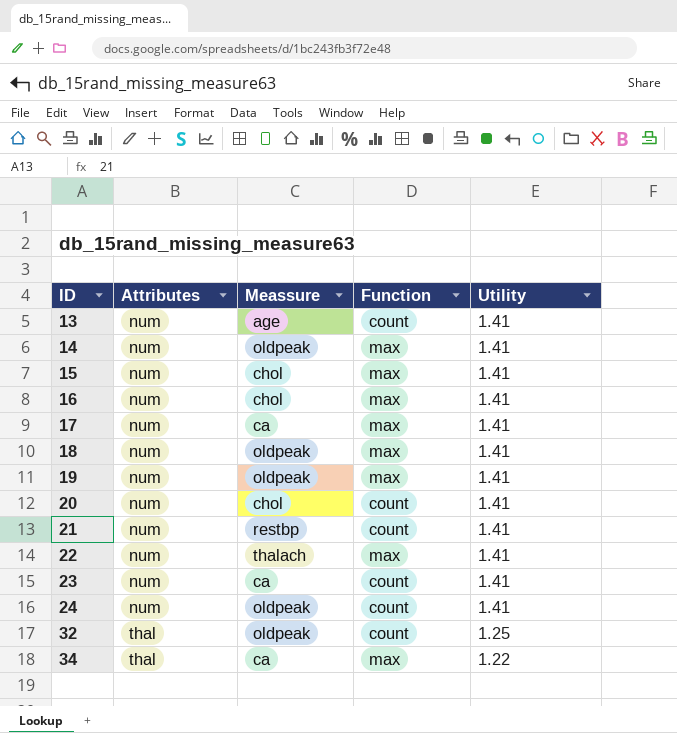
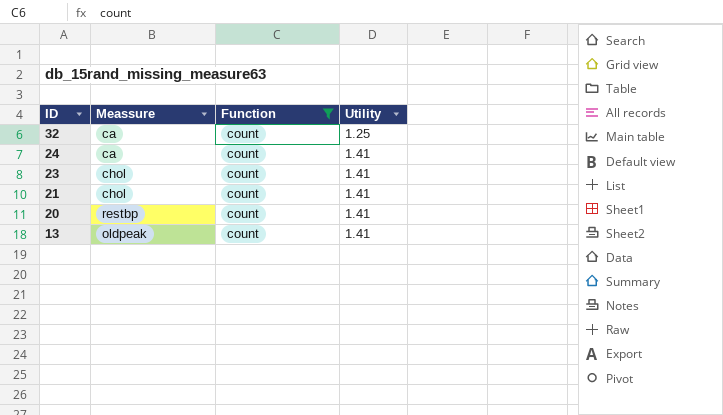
filter: none -> Function = count
row order: ID ascending -> ID descending
column Attributes | position: 2 -> none
32 | Meassure: oldpeak -> ca
24 | Meassure: oldpeak -> ca
23 | Meassure: ca -> chol
21 | Meassure: restbp -> chol
20 | Meassure: chol -> restbp
13 | Meassure: age -> oldpeak

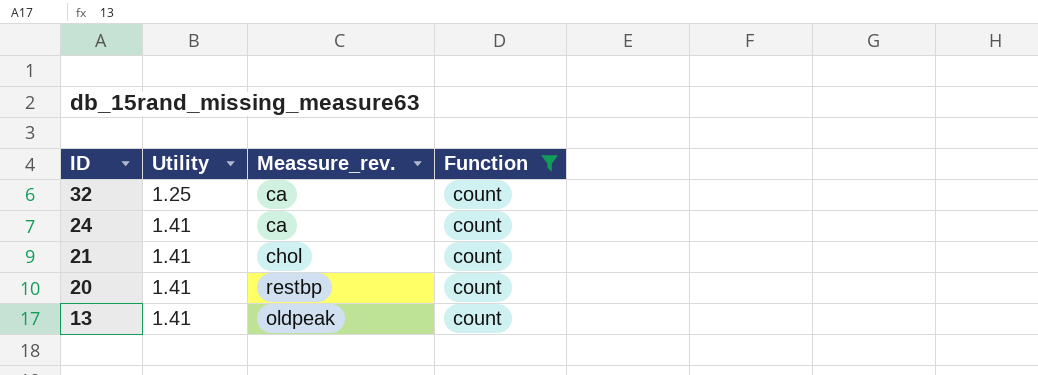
column Utility | position: 4 -> 2
column name: Meassure -> Meassure_rev.
row 23: chol | count | 1.41 -> none

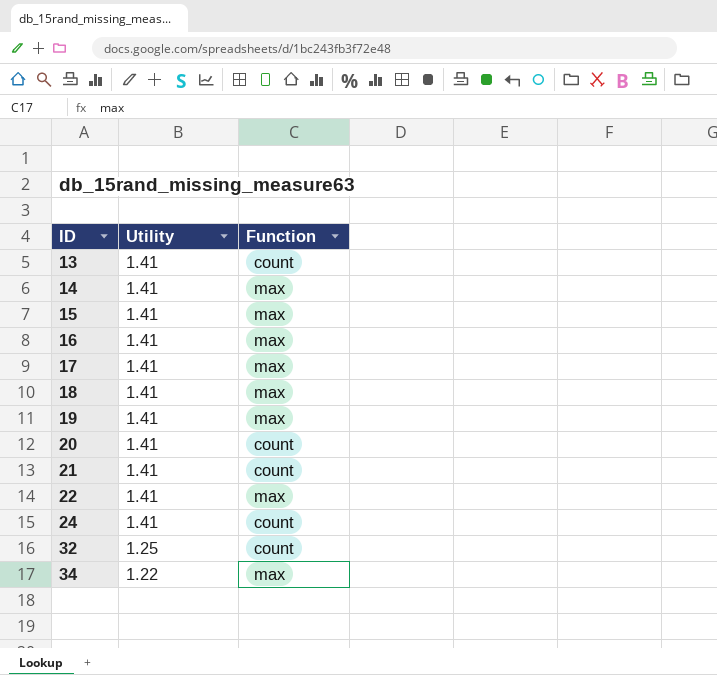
filter: Function = count -> none
row order: ID descending -> ID ascending
column Meassure_rev. | position: 3 -> none

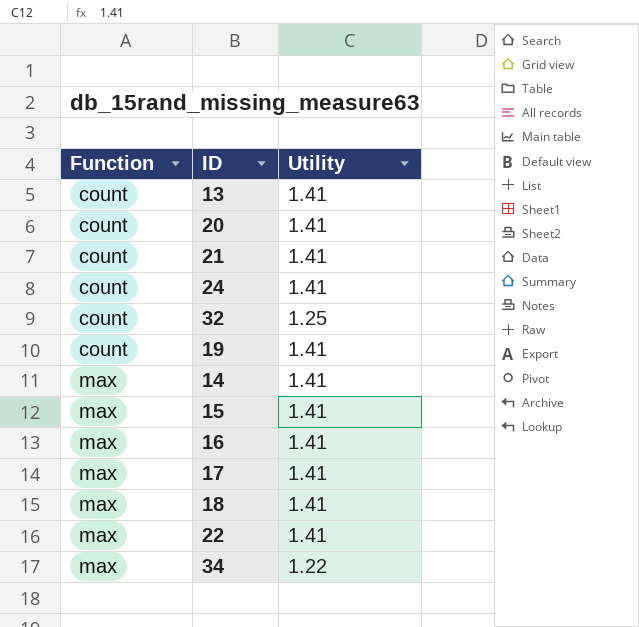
row order: ID ascending -> Function ascending
column Function | position: 3 -> 1
19 | Function: max -> count

